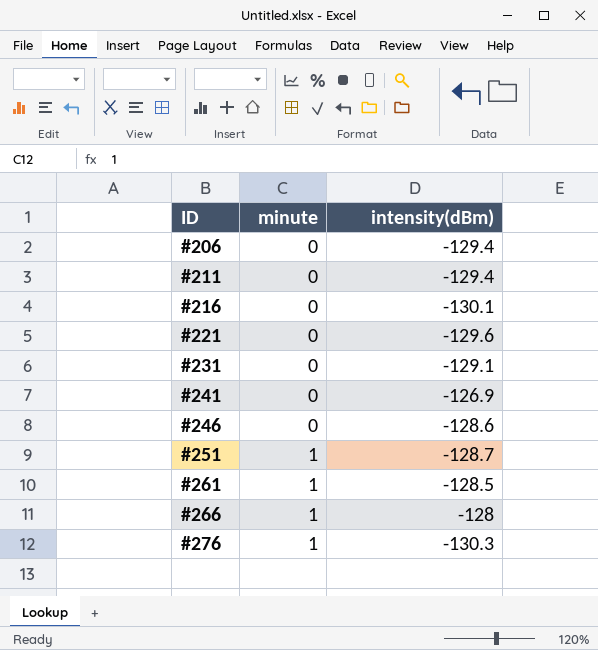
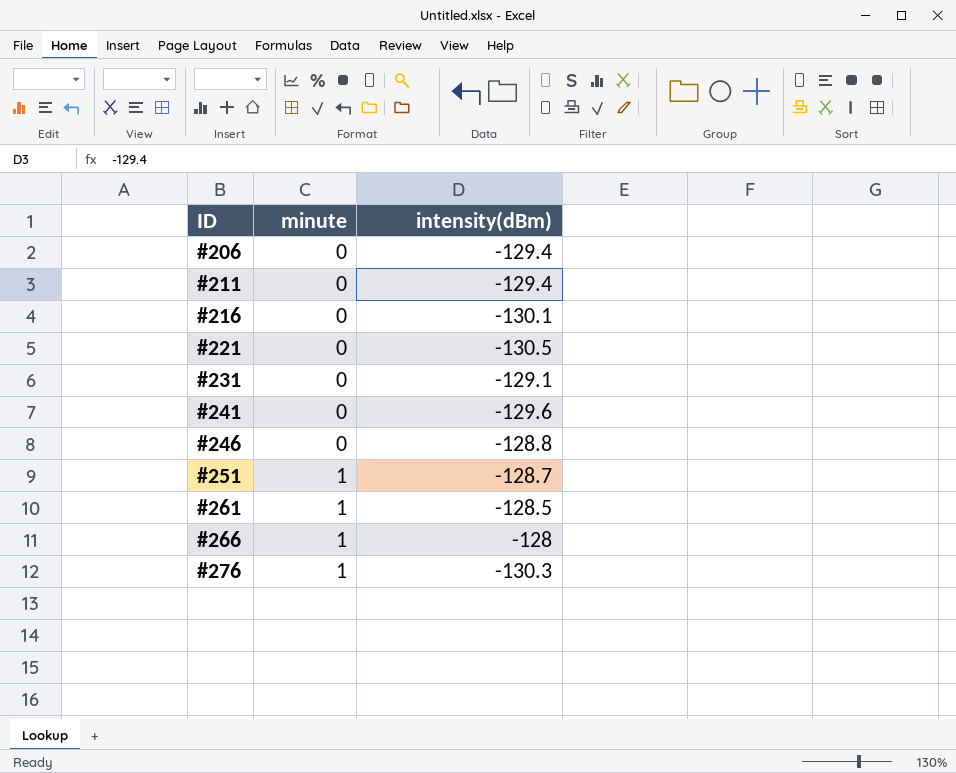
#221 | intensity(dBm): -129.6 -> -130.5
#241 | intensity(dBm): -126.9 -> -129.6
#246 | intensity(dBm): -128.6 -> -128.8

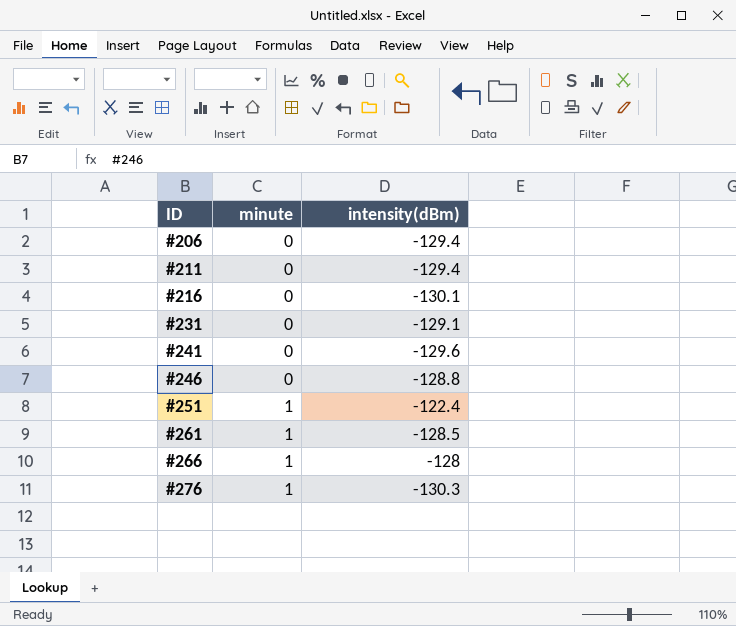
row #221: 0 | -130.5 -> none
#251 | intensity(dBm): -128.7 -> -122.4

